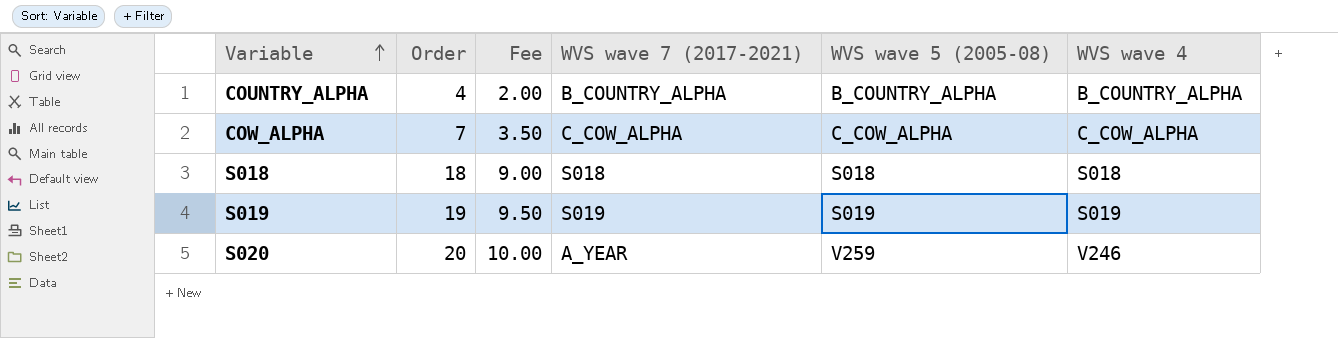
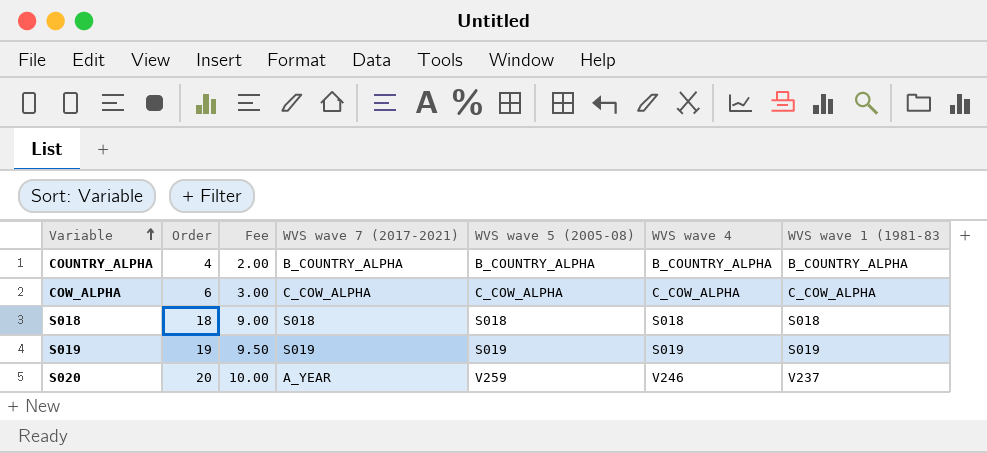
column WVS wave 1 (1981-83 | position: none -> 7
COW_ALPHA | Order: 7 -> 6
COW_ALPHA | Fee: 3.50 -> 3.00

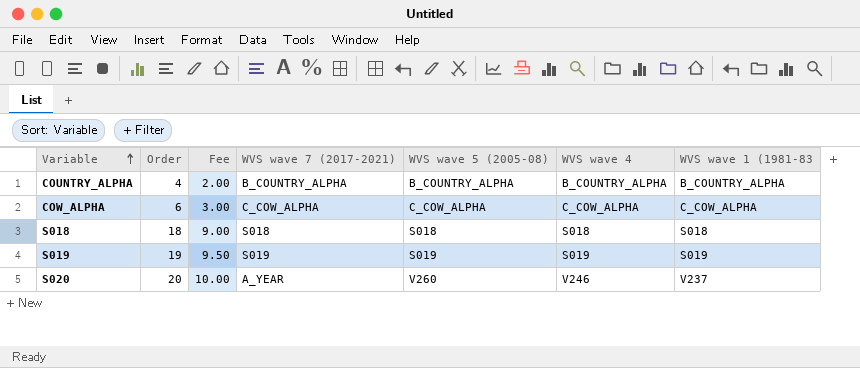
S020 | WVS wave 5 (2005-08): V259 -> V260

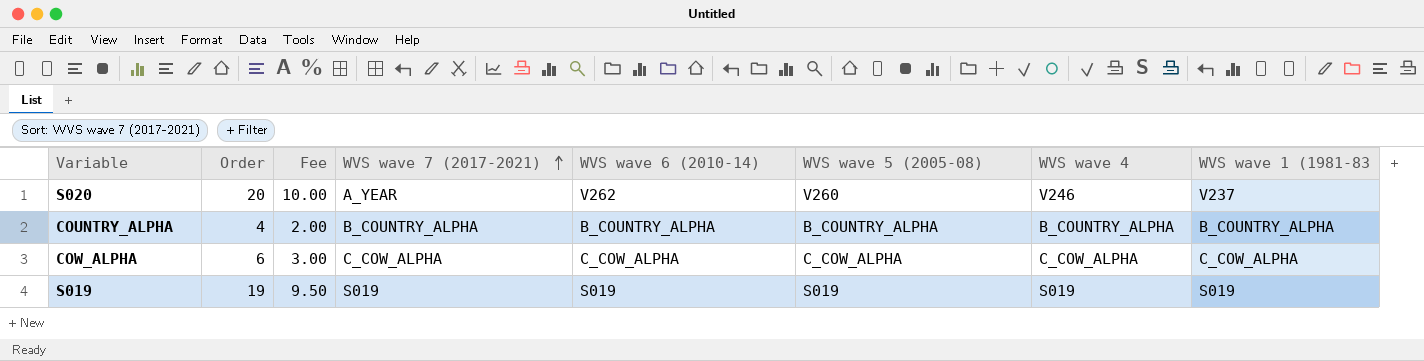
row order: Variable ascending -> WVS wave 7 (2017-2021) ascending
column WVS wave 6 (2010-14) | position: none -> 5
row S018: 18 | 9.00 | S018 | S018 | S018 | S018 -> none

